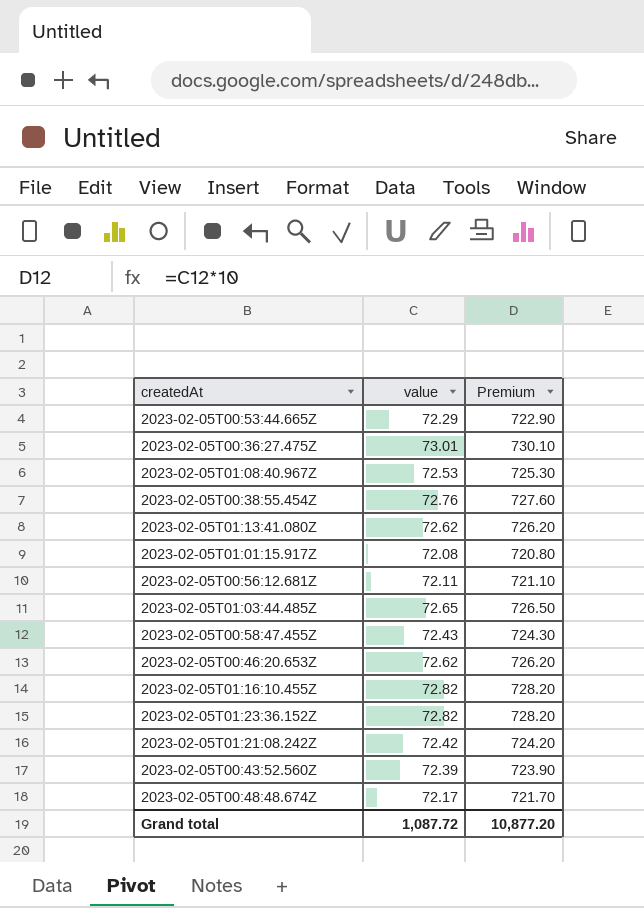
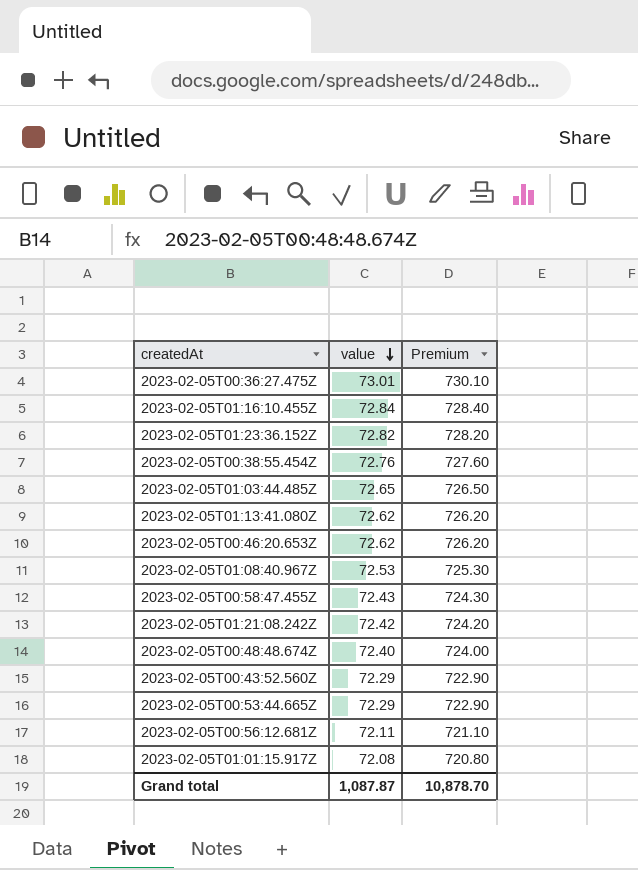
row order: none -> value descending
2023-02-05T01:16:10.455Z | value: 72.82 -> 72.84
2023-02-05T01:16:10.455Z | Premium: 728.20 -> 728.40
2023-02-05T00:48:48.674Z | value: 72.17 -> 72.40
2023-02-05T00:48:48.674Z | Premium: 721.70 -> 724.00
2023-02-05T00:43:52.560Z | value: 72.39 -> 72.29
2023-02-05T00:43:52.560Z | Premium: 723.90 -> 722.90
Grand total | value: 1,087.72 -> 1,087.87
Grand total | Premium: 10,877.20 -> 10,878.70

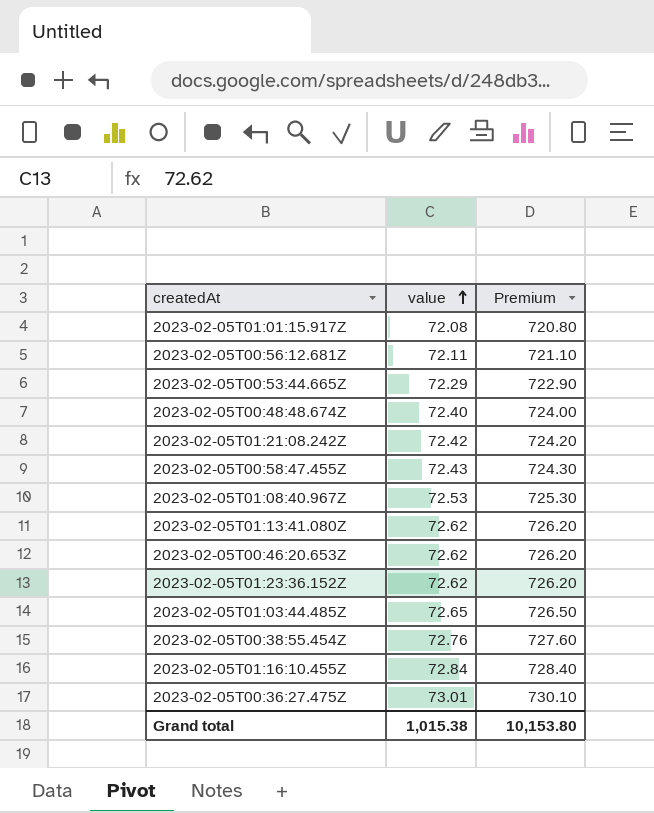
row order: value descending -> value ascending
row 2023-02-05T00:43:52.560Z: 72.29 | 722.90 -> none
2023-02-05T01:23:36.152Z | value: 72.82 -> 72.62
2023-02-05T01:23:36.152Z | Premium: 728.20 -> 726.20
Grand total | value: 1,087.87 -> 1,015.38
Grand total | Premium: 10,878.70 -> 10,153.80

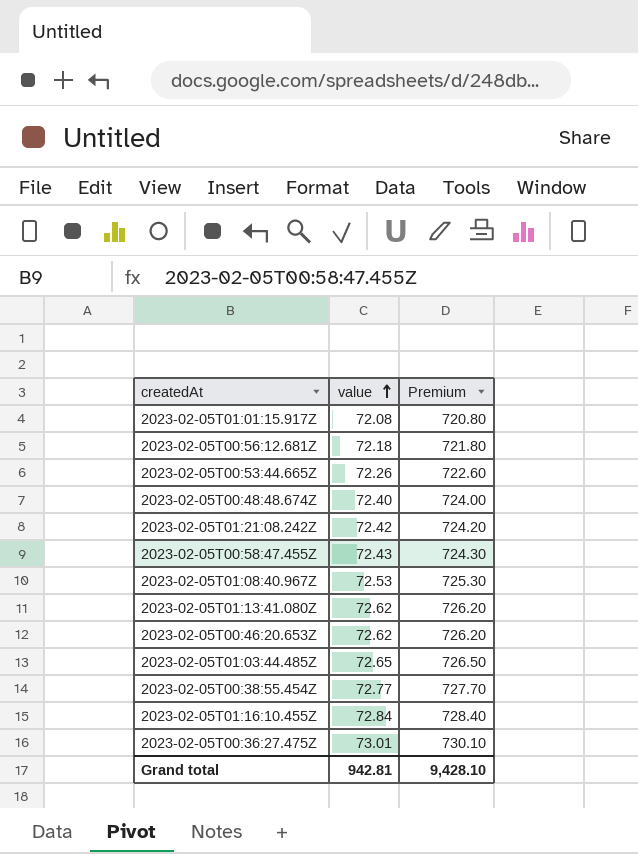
row 2023-02-05T01:23:36.152Z: 72.62 | 726.20 -> none
2023-02-05T00:56:12.681Z | value: 72.11 -> 72.18
2023-02-05T00:56:12.681Z | Premium: 721.10 -> 721.80
2023-02-05T00:53:44.665Z | value: 72.29 -> 72.26
2023-02-05T00:53:44.665Z | Premium: 722.90 -> 722.60
2023-02-05T00:38:55.454Z | value: 72.76 -> 72.77
2023-02-05T00:38:55.454Z | Premium: 727.60 -> 727.70
Grand total | value: 1,015.38 -> 942.81
Grand total | Premium: 10,153.80 -> 9,428.10

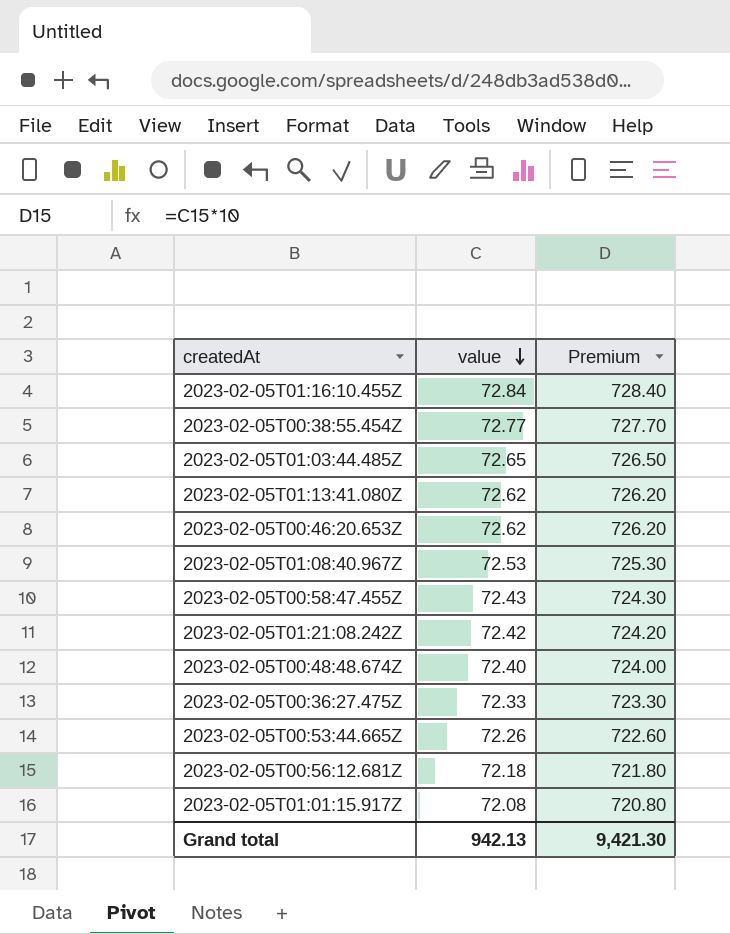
row order: value ascending -> value descending
2023-02-05T00:36:27.475Z | value: 73.01 -> 72.33
2023-02-05T00:36:27.475Z | Premium: 730.10 -> 723.30
Grand total | value: 942.81 -> 942.13
Grand total | Premium: 9,428.10 -> 9,421.30

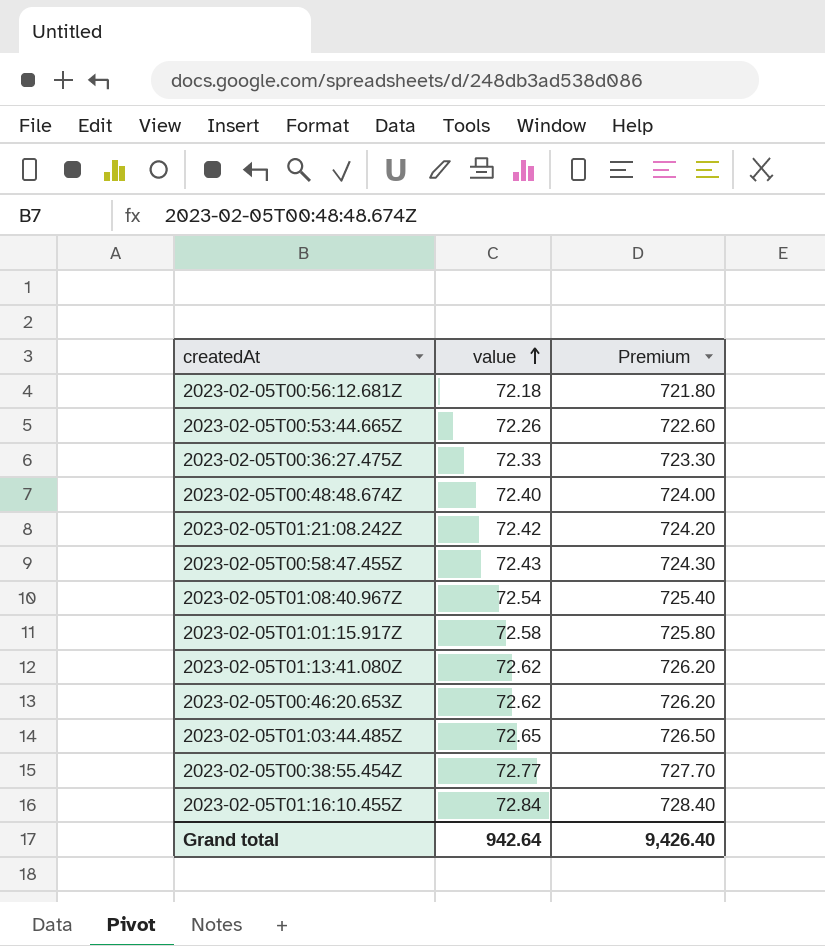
row order: value descending -> value ascending
2023-02-05T01:08:40.967Z | value: 72.53 -> 72.54
2023-02-05T01:08:40.967Z | Premium: 725.30 -> 725.40
2023-02-05T01:01:15.917Z | value: 72.08 -> 72.58
2023-02-05T01:01:15.917Z | Premium: 720.80 -> 725.80
Grand total | value: 942.13 -> 942.64
Grand total | Premium: 9,421.30 -> 9,426.40

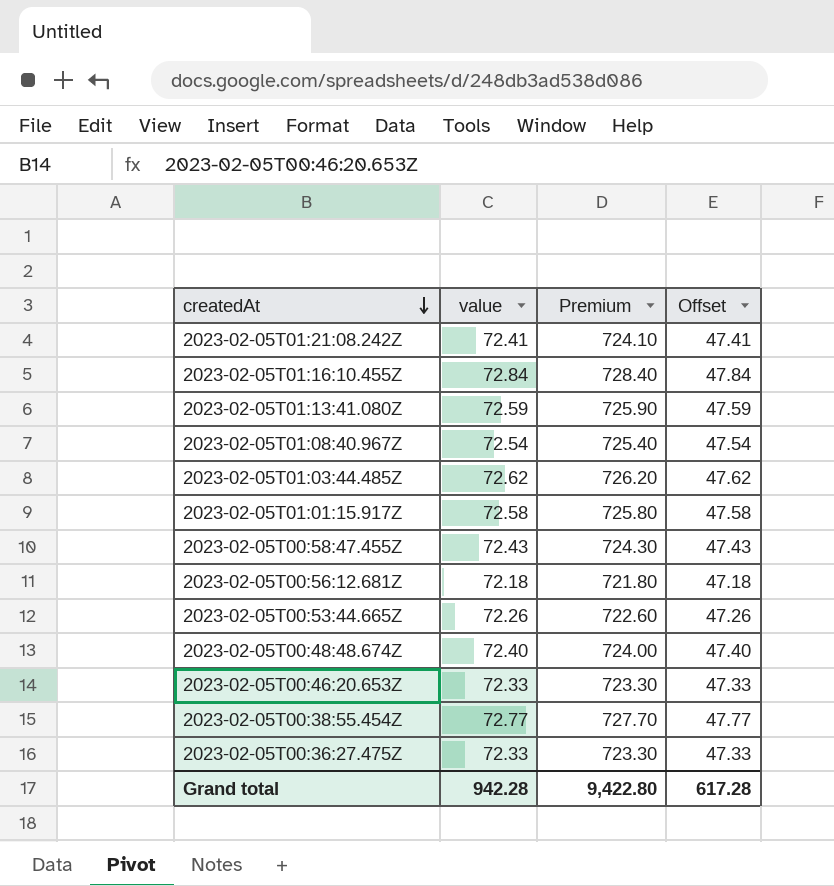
row order: value ascending -> createdAt descending
column Offset | formula: none -> [value] - 25
2023-02-05T01:21:08.242Z | value: 72.42 -> 72.41
2023-02-05T01:21:08.242Z | Premium: 724.20 -> 724.10
2023-02-05T01:13:41.080Z | value: 72.62 -> 72.59
2023-02-05T01:13:41.080Z | Premium: 726.20 -> 725.90
2023-02-05T01:03:44.485Z | value: 72.65 -> 72.62
2023-02-05T01:03:44.485Z | Premium: 726.50 -> 726.20
2023-02-05T00:46:20.653Z | value: 72.62 -> 72.33
2023-02-05T00:46:20.653Z | Premium: 726.20 -> 723.30
Grand total | value: 942.64 -> 942.28
Grand total | Premium: 9,426.40 -> 9,422.80

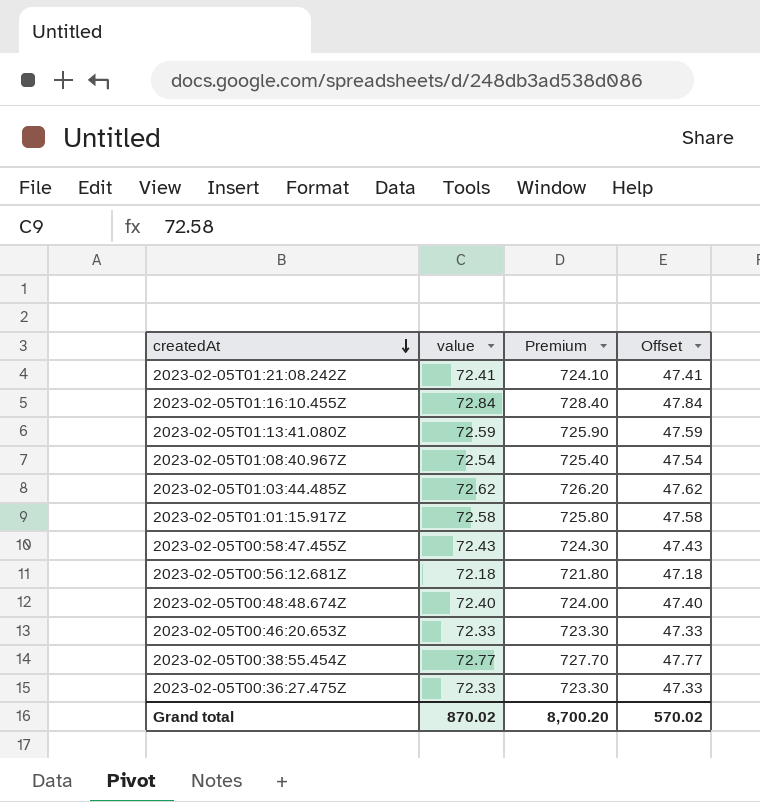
row 2023-02-05T00:53:44.665Z: 72.26 | 722.60 | 47.26 -> none
Grand total | value: 942.28 -> 870.02
Grand total | Premium: 9,422.80 -> 8,700.20
Grand total | Offset: 617.28 -> 570.02

